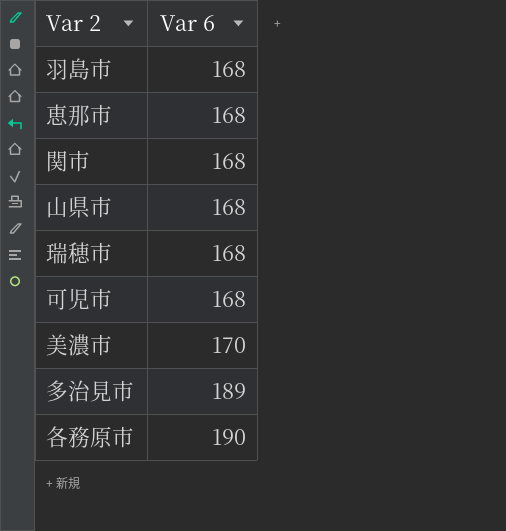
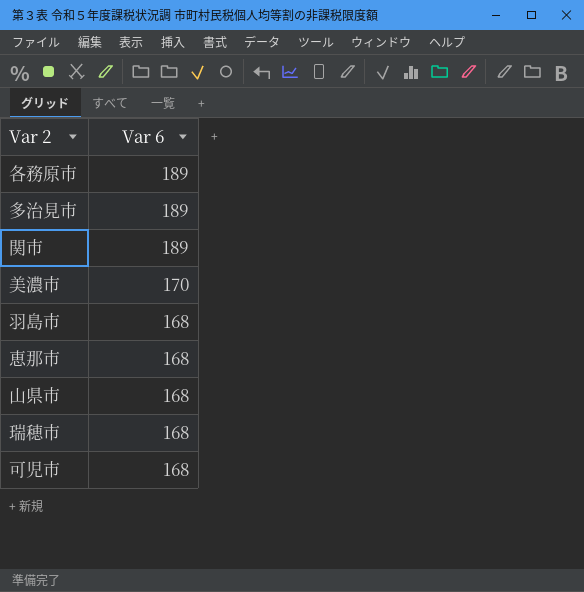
row order: Var 6 ascending -> Var 6 descending
各務原市 | Var 6: 190 -> 189
関市 | Var 6: 168 -> 189

